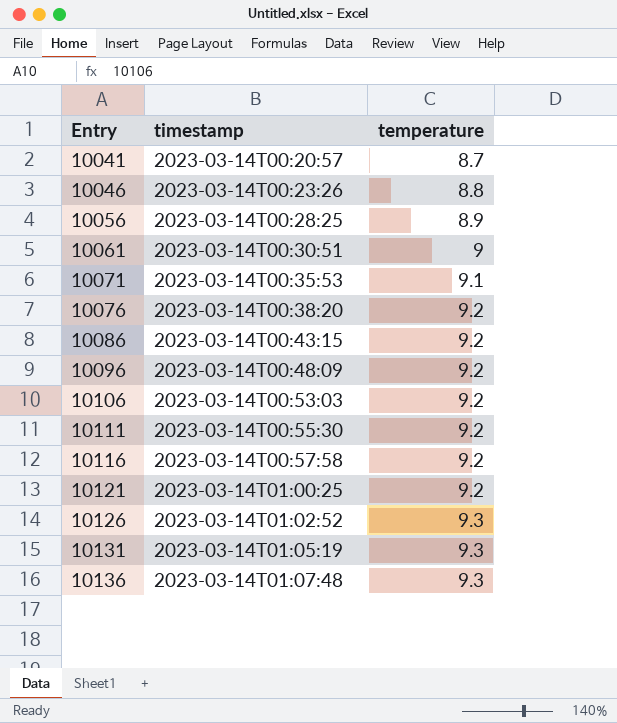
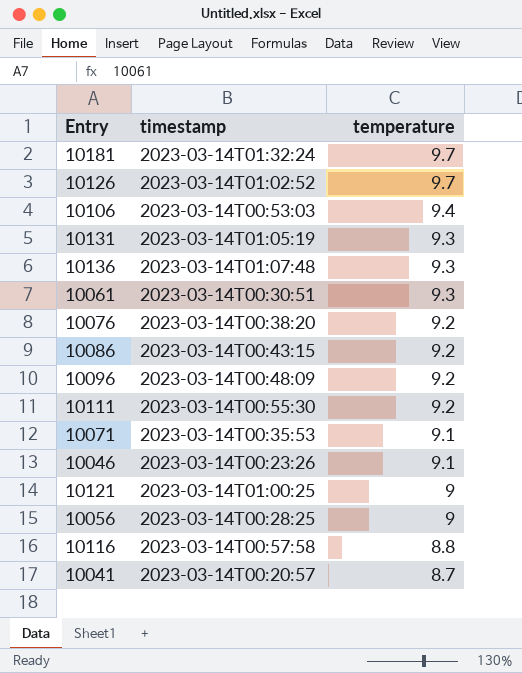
row order: Entry ascending -> temperature descending
row 10181: none -> 2023-03-14T01:32:24 | 9.7
10126 | temperature: 9.3 -> 9.7
10106 | temperature: 9.2 -> 9.4
10061 | temperature: 9 -> 9.3
10046 | temperature: 8.8 -> 9.1
10121 | temperature: 9.2 -> 9
10056 | temperature: 8.9 -> 9
10116 | temperature: 9.2 -> 8.8

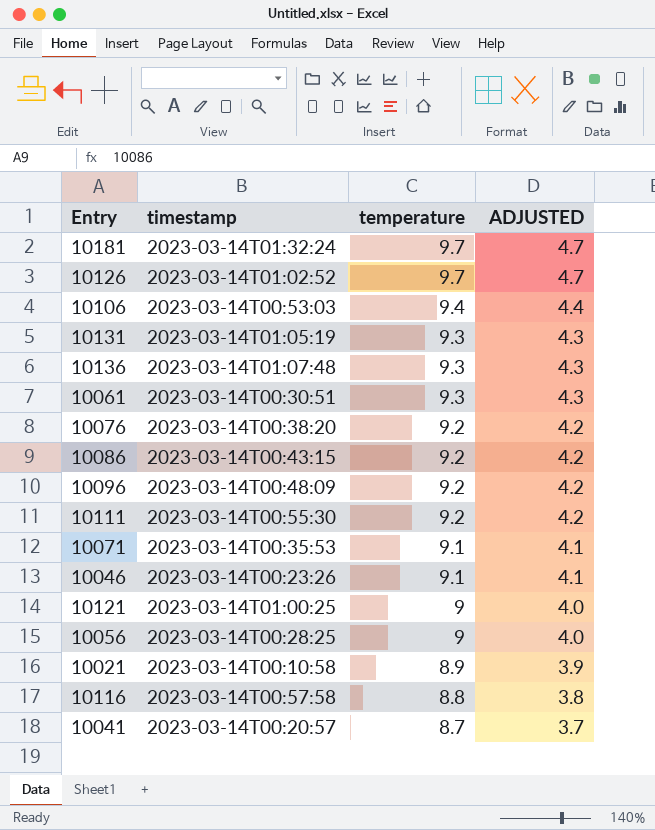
column ADJUSTED | formula: none -> [temperature] - 5
row 10021: none -> 2023-03-14T00:10:58 | 8.9 | 3.9

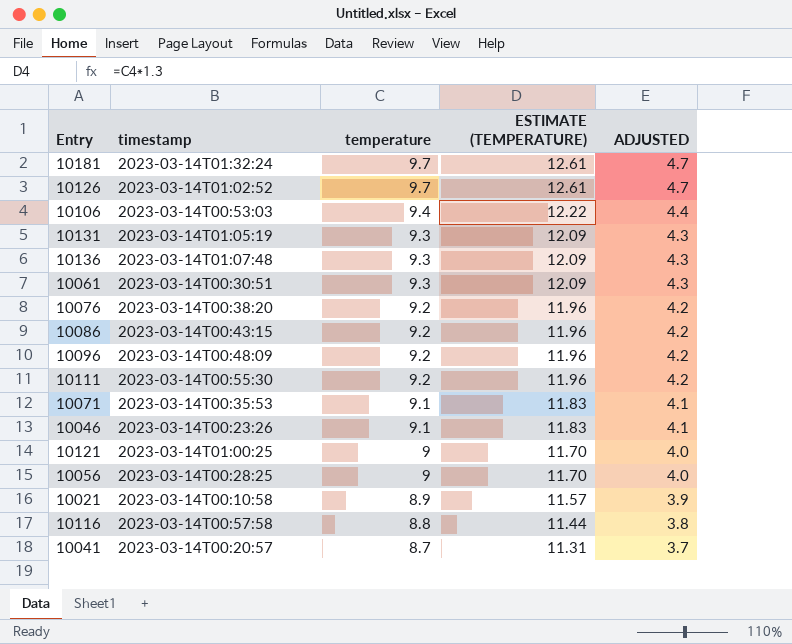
column ESTIMATE (TEMPERATURE) | formula: none -> [temperature] * 1.3

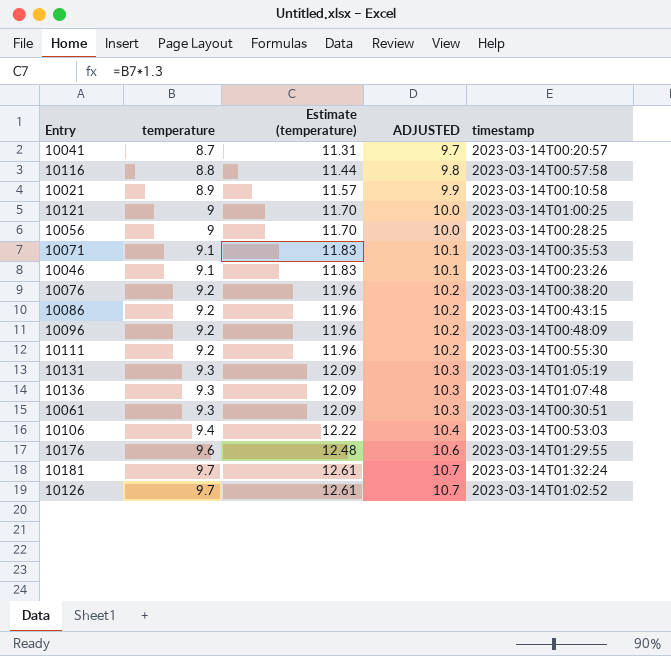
row order: temperature descending -> temperature ascending
column name: ESTIMATE (TEMPERATURE) -> Estimate (temperature)
column ADJUSTED | formula: [temperature] - 5 -> [temperature] + 1
column timestamp | position: 2 -> 5
row 10176: none -> 9.6 | 12.48 | 10.6 | 2023-03-14T01:29:55

